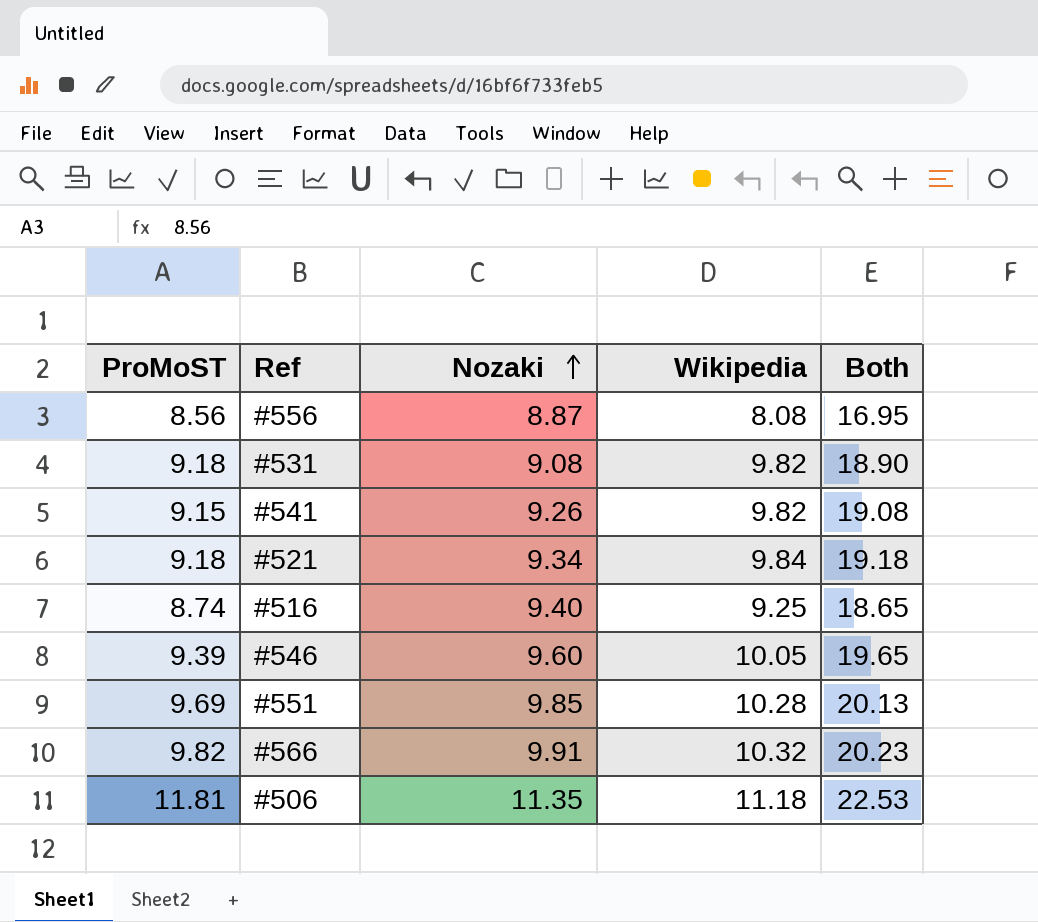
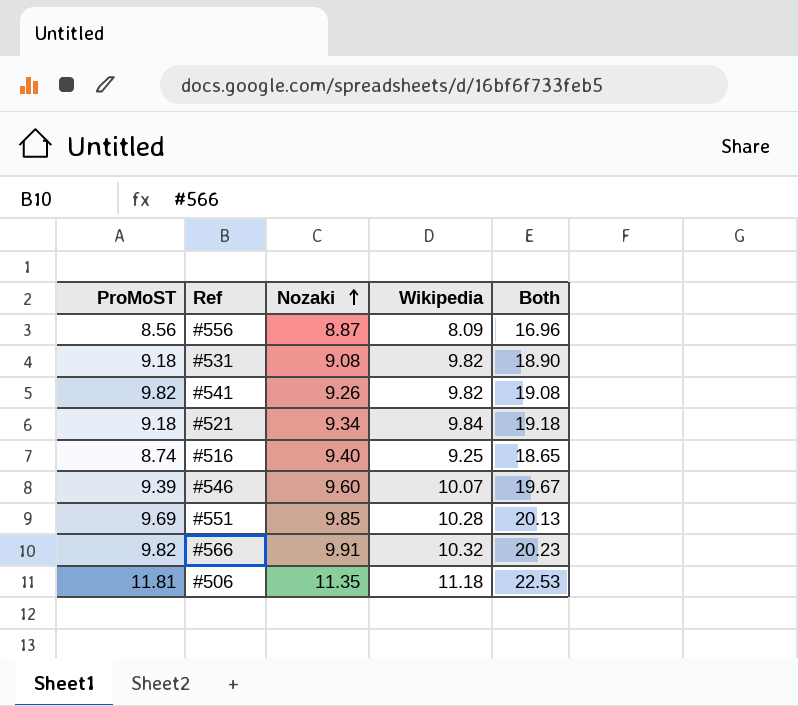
#556 | Wikipedia: 8.08 -> 8.09
#556 | Both: 16.95 -> 16.96
#541 | ProMoST: 9.15 -> 9.82
#546 | Wikipedia: 10.05 -> 10.07
#546 | Both: 19.65 -> 19.67

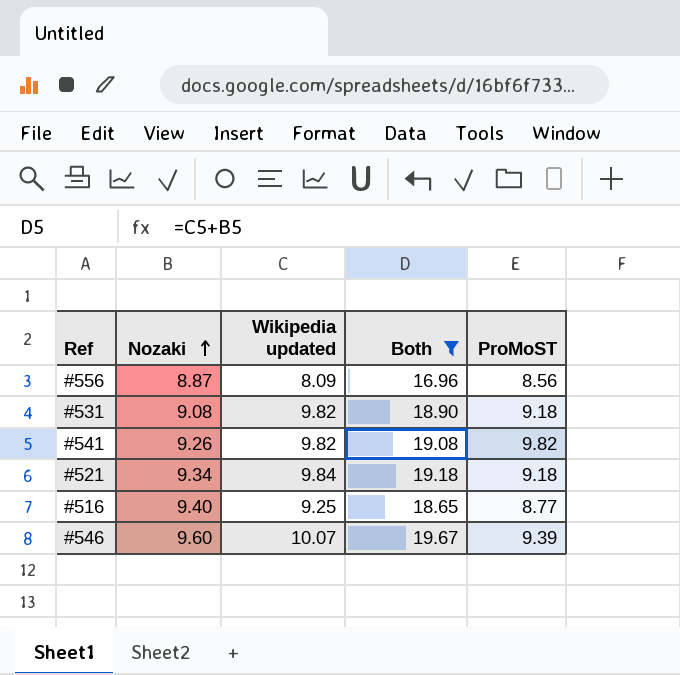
filter: none -> Both <= 19.67
column name: Wikipedia -> Wikipedia updated
column ProMoST | position: 1 -> 5
#516 | ProMoST: 8.74 -> 8.77

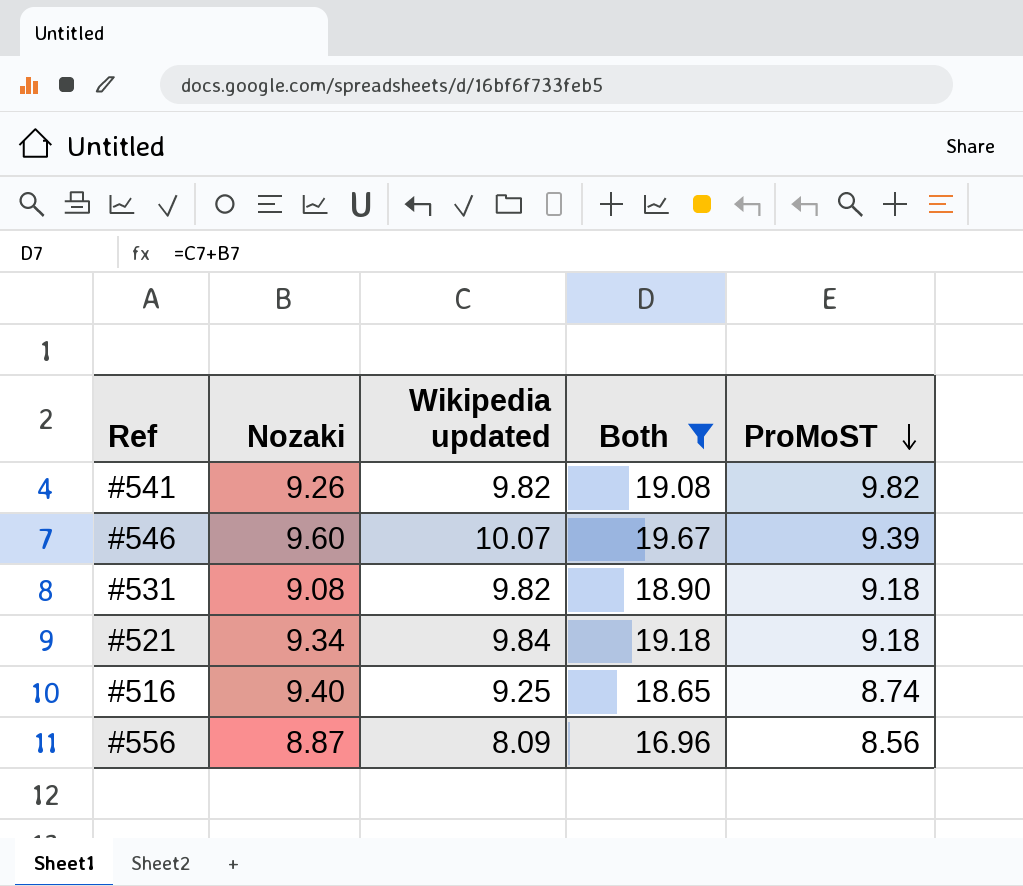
row order: Nozaki ascending -> ProMoST descending
#516 | ProMoST: 8.77 -> 8.74

